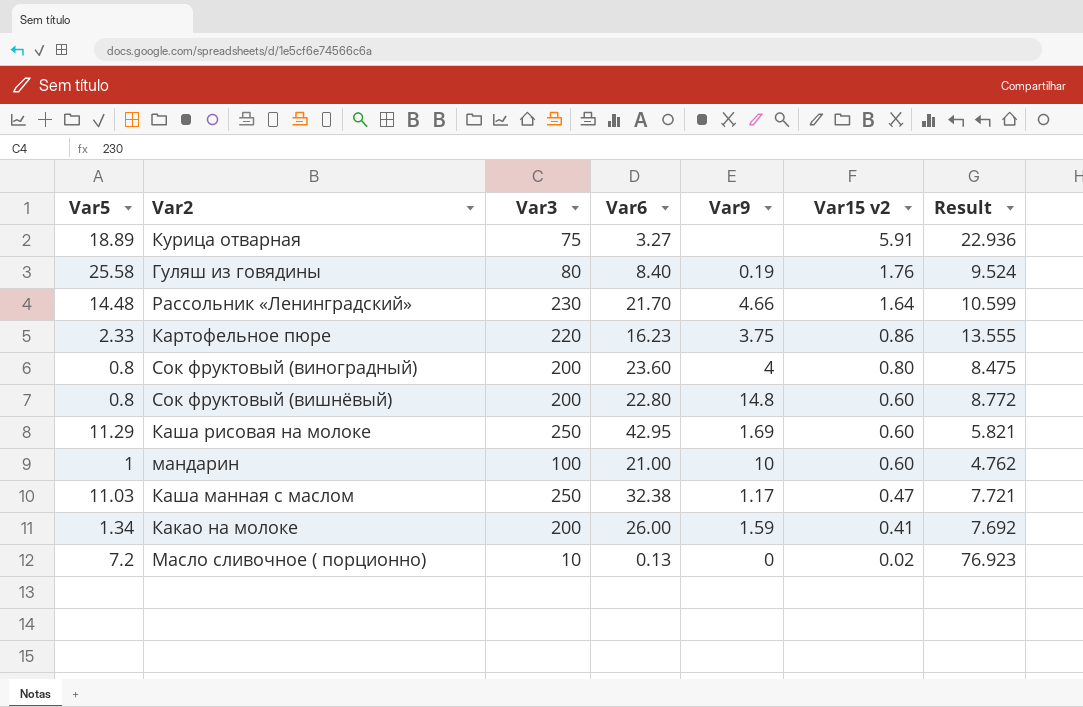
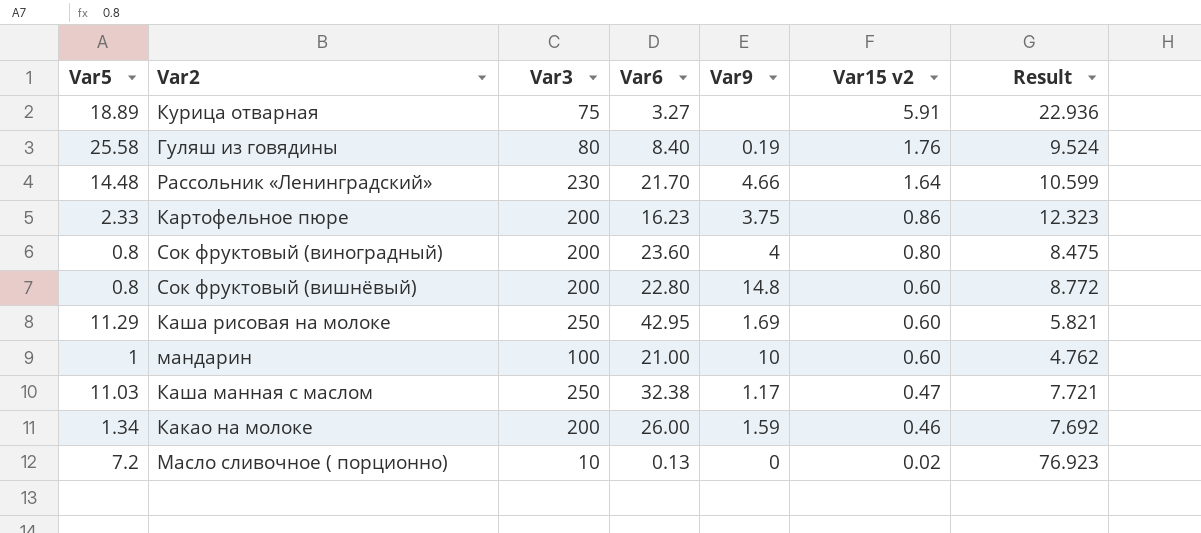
Картофельное пюре | Var3: 220 -> 200
Картофельное пюре | Result: 13.555 -> 12.323
Какао на молоке | Var15 v2: 0.41 -> 0.46

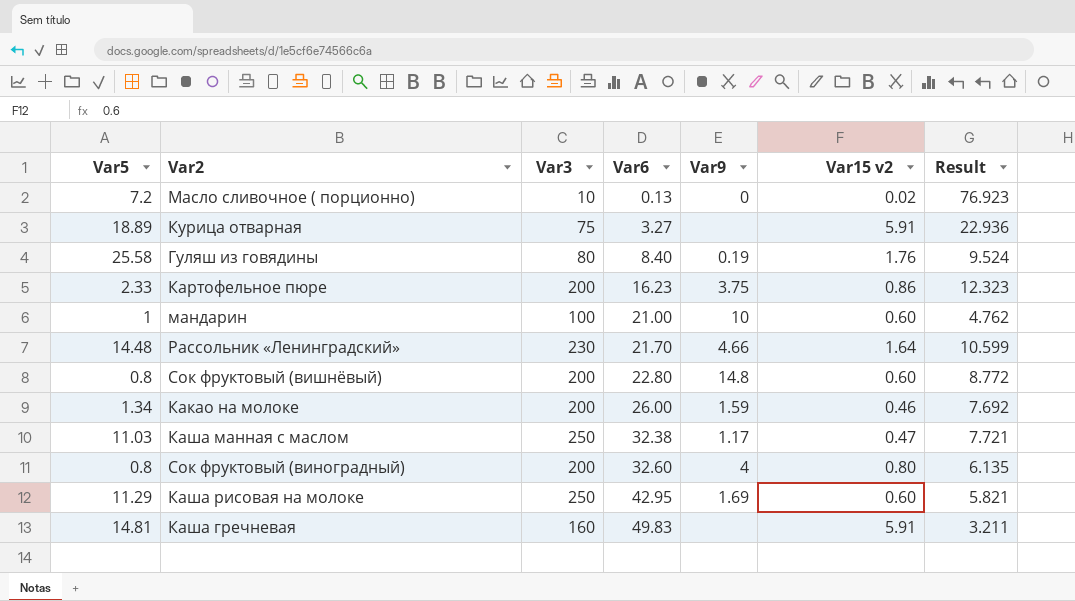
row order: Var15 v2 descending -> Var6 ascending
Сок фруктовый (виноградный) | Var6: 23.60 -> 32.60
Сок фруктовый (виноградный) | Result: 8.475 -> 6.135
row Каша гречневая: none -> 14.81 | 160 | 49.83 | none | 5.91 | 3.211

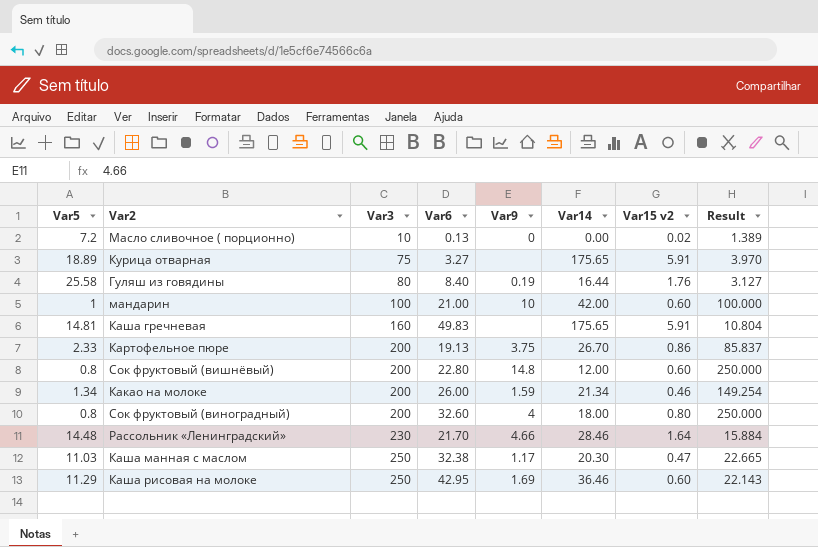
row order: Var6 ascending -> Var3 ascending
column Var14 | position: none -> 6
column Result | formula: [Var3] / [Var6] -> [Var3] / [Var5]
Картофельное пюре | Var6: 16.23 -> 19.13

